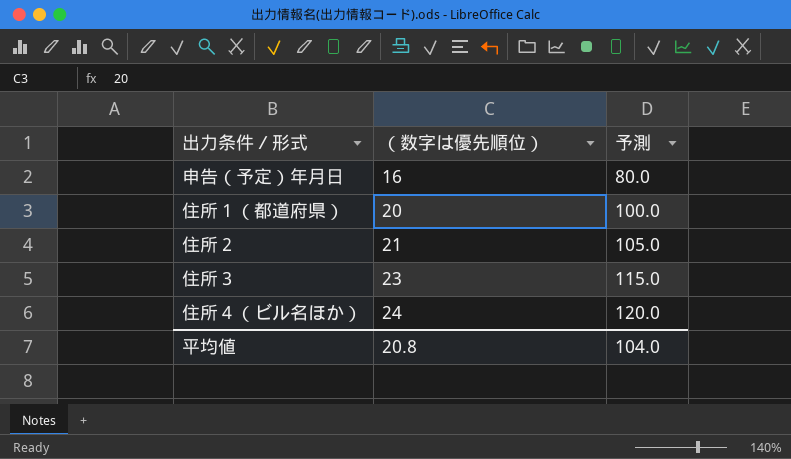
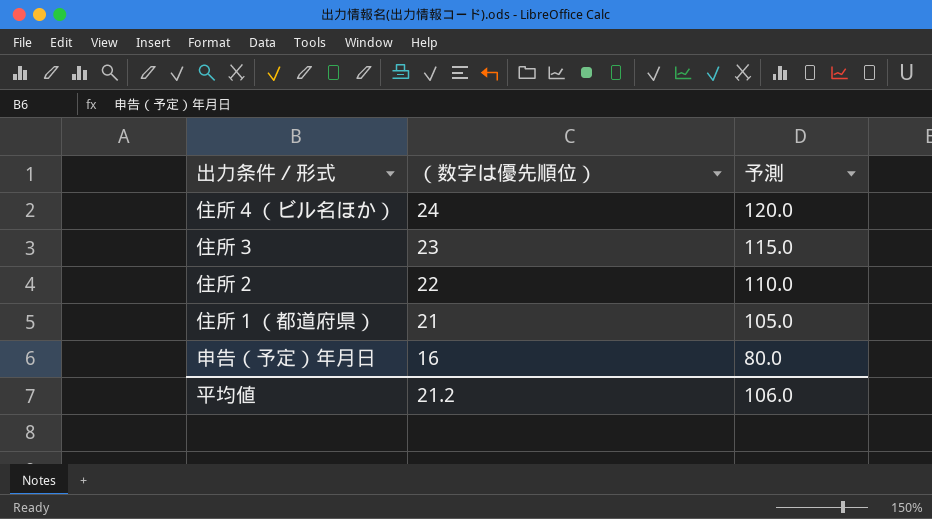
row order: （数字は優先順位） ascending -> （数字は優先順位） descending
住所２ | （数字は優先順位）: 21 -> 22
住所２ | 予測: 105.0 -> 110.0
住所１（都道府県） | （数字は優先順位）: 20 -> 21
住所１（都道府県） | 予測: 100.0 -> 105.0
平均値 | （数字は優先順位）: 20.8 -> 21.2
平均値 | 予測: 104.0 -> 106.0

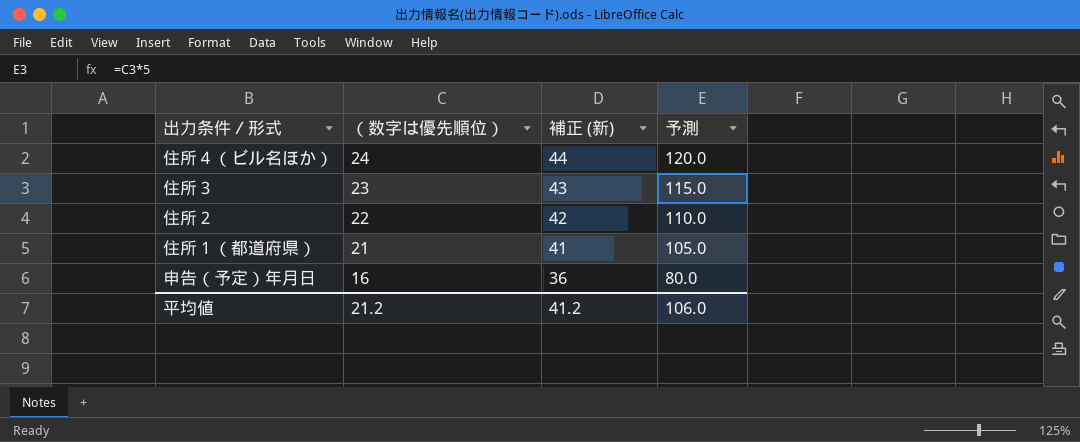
column 補正 (新) | formula: none -> [（数字は優先順位）] + 20

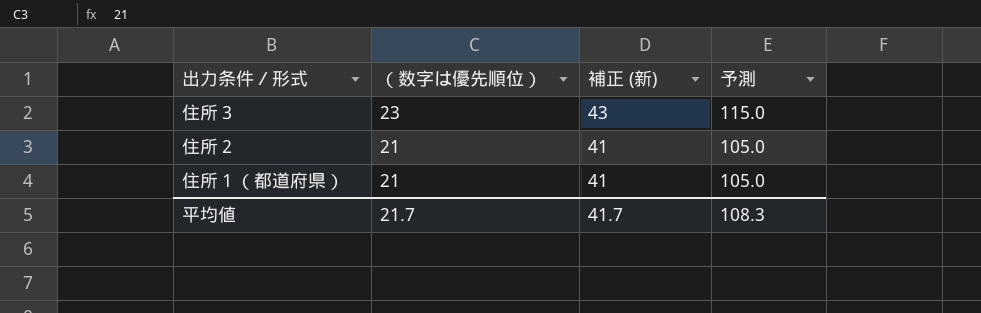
row 住所４（ビル名ほか）: 24 | 44 | 120.0 -> none
row 申告（予定）年月日: 16 | 36 | 80.0 -> none
住所２ | （数字は優先順位）: 22 -> 21
住所２ | 補正 (新): 42 -> 41
住所２ | 予測: 110.0 -> 105.0
平均値 | （数字は優先順位）: 21.2 -> 21.7
平均値 | 補正 (新): 41.2 -> 41.7
平均値 | 予測: 106.0 -> 108.3

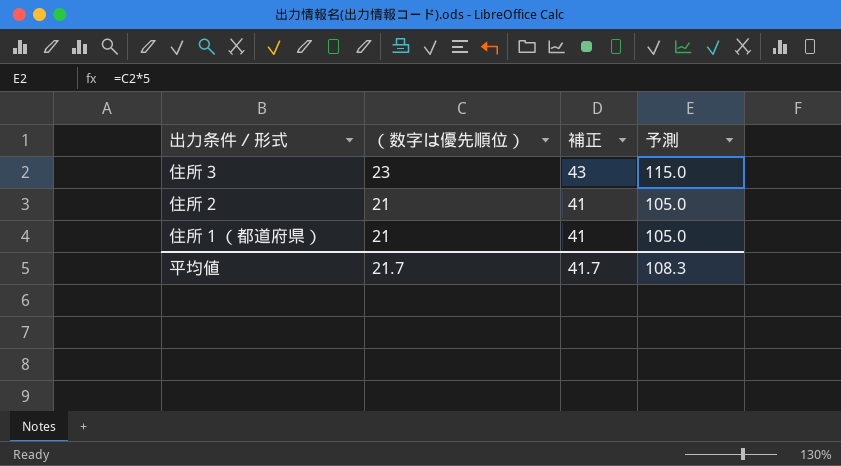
column name: 補正 (新) -> 補正

